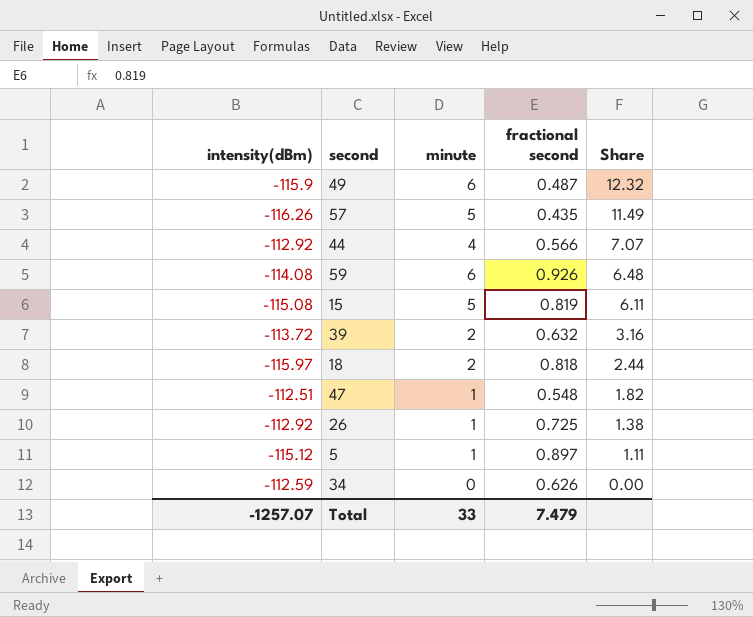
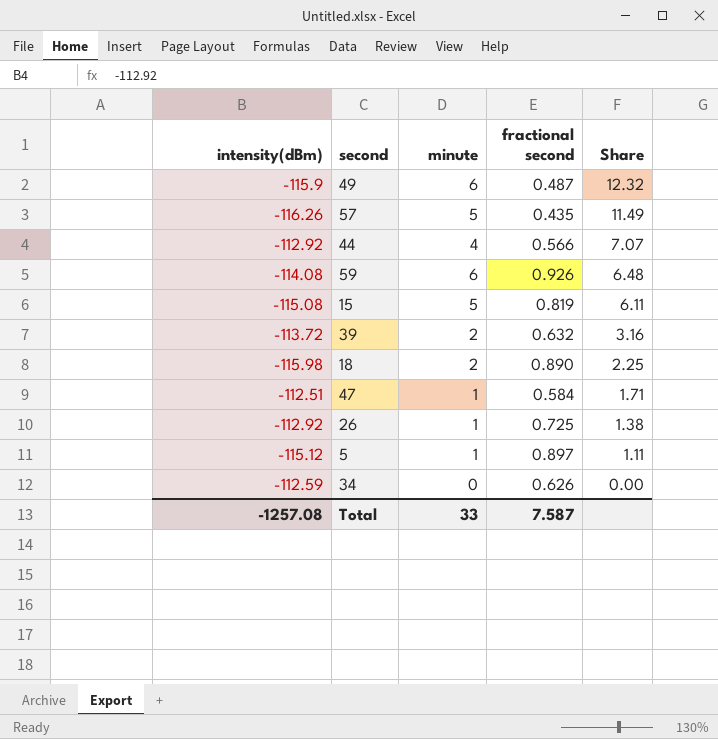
18 | intensity(dBm): -115.97 -> -115.98
18 | fractional second: 0.818 -> 0.890
18 | Share: 2.44 -> 2.25
47 | fractional second: 0.548 -> 0.584
47 | Share: 1.82 -> 1.71
Total | intensity(dBm): -1257.07 -> -1257.08
Total | fractional second: 7.479 -> 7.587

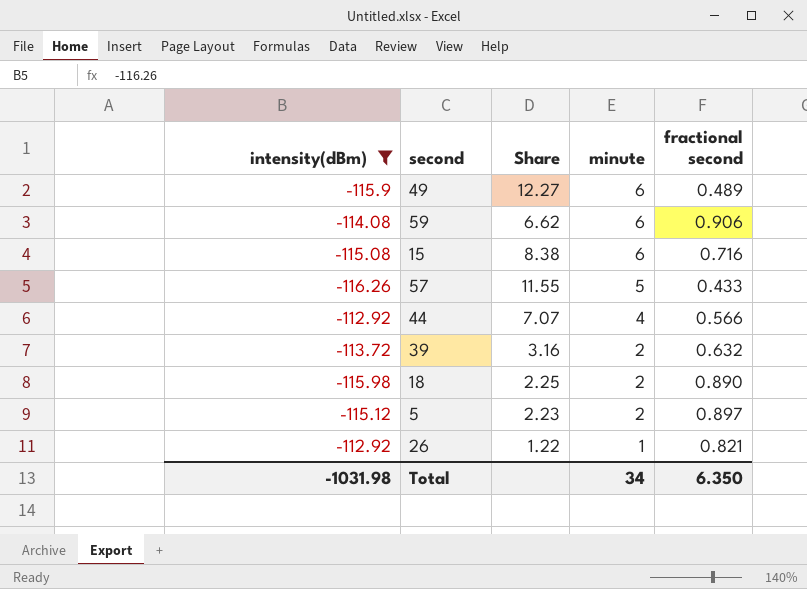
filter: none -> intensity(dBm) <= -112.92
row order: Share descending -> minute descending
column Share | position: 5 -> 3
49 | Share: 12.32 -> 12.27
49 | fractional second: 0.487 -> 0.489
59 | Share: 6.48 -> 6.62
59 | fractional second: 0.926 -> 0.906
15 | Share: 6.11 -> 8.38
15 | minute: 5 -> 6
15 | fractional second: 0.819 -> 0.716
57 | Share: 11.49 -> 11.55
57 | fractional second: 0.435 -> 0.433
5 | Share: 1.11 -> 2.23
5 | minute: 1 -> 2
26 | Share: 1.38 -> 1.22
26 | fractional second: 0.725 -> 0.821
Total | intensity(dBm): -1257.08 -> -1031.98
Total | minute: 33 -> 34
Total | fractional second: 7.587 -> 6.350

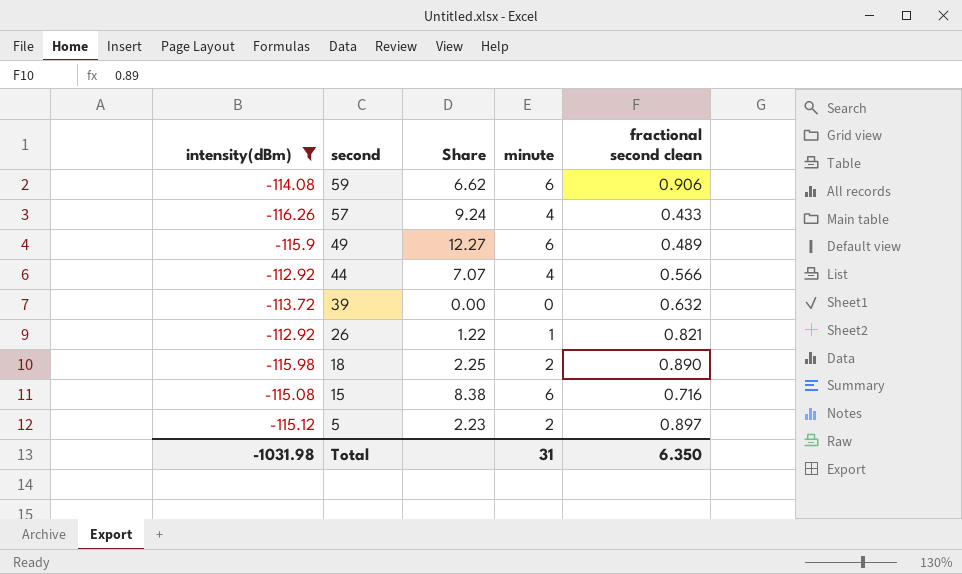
row order: minute descending -> second descending
column name: fractional second -> fractional second clean
57 | Share: 11.55 -> 9.24
57 | minute: 5 -> 4
39 | Share: 3.16 -> 0.00
39 | minute: 2 -> 0
Total | minute: 34 -> 31

